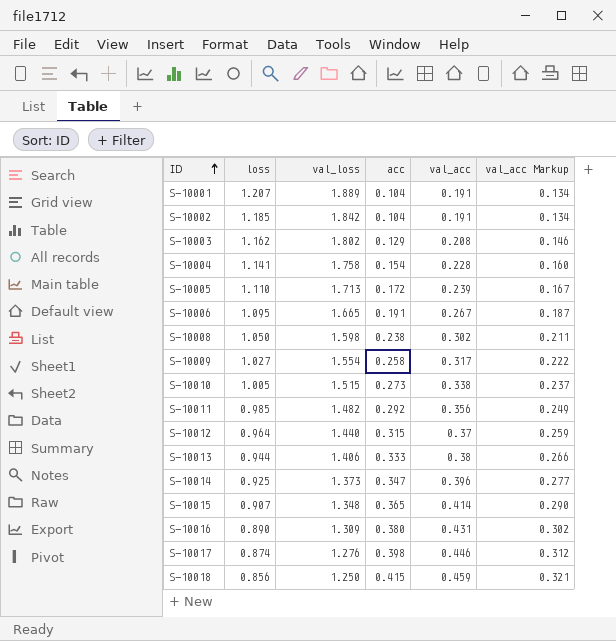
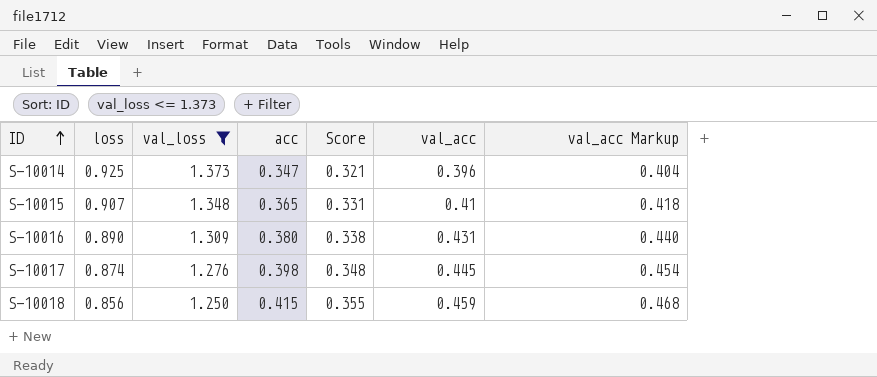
filter: none -> val_loss <= 1.373
column Score | formula: none -> [loss] * [acc]
column val_acc Markup | formula: [val_acc] * 0.7 -> [val_acc] * 1.02
S-10015 | val_acc: 0.414 -> 0.41
S-10017 | val_acc: 0.446 -> 0.445

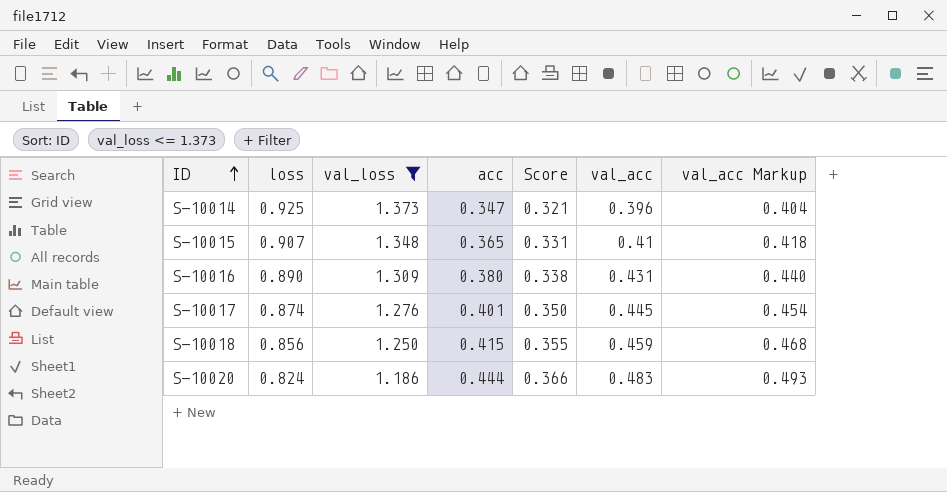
S-10017 | acc: 0.398 -> 0.401
S-10017 | Score: 0.348 -> 0.350
row S-10020: none -> 0.824 | 1.186 | 0.444 | 0.366 | 0.483 | 0.493

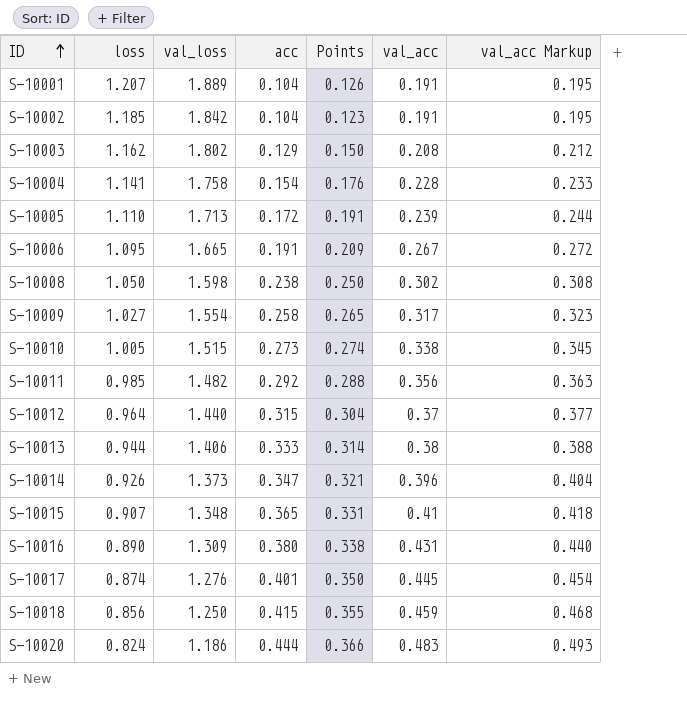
filter: val_loss <= 1.373 -> none
column name: Score -> Points
S-10014 | loss: 0.925 -> 0.926

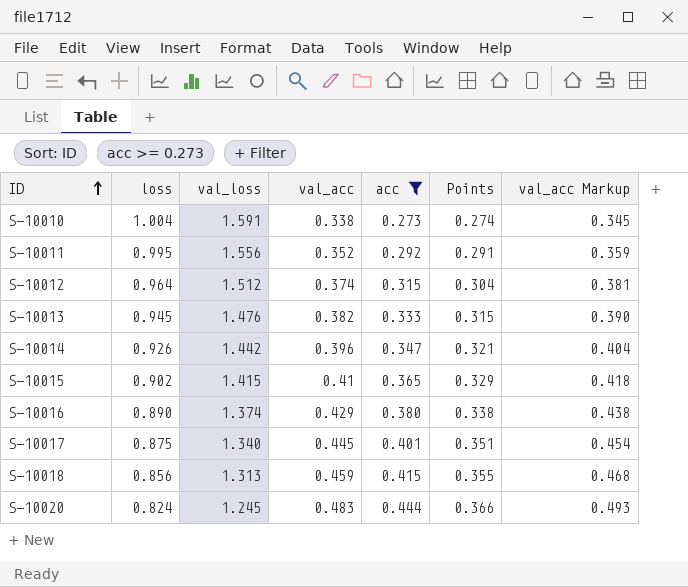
filter: none -> acc >= 0.273
column val_acc | position: 6 -> 4
S-10010 | loss: 1.005 -> 1.004
S-10010 | val_loss: 1.515 -> 1.591
S-10011 | loss: 0.985 -> 0.995
S-10011 | val_loss: 1.482 -> 1.556
S-10011 | val_acc: 0.356 -> 0.352
S-10011 | Points: 0.288 -> 0.291
S-10011 | val_acc Markup: 0.363 -> 0.359
S-10012 | val_loss: 1.440 -> 1.512
S-10012 | val_acc: 0.37 -> 0.374
S-10012 | val_acc Markup: 0.377 -> 0.381
S-10013 | loss: 0.944 -> 0.945
S-10013 | val_loss: 1.406 -> 1.476
S-10013 | val_acc: 0.38 -> 0.382
S-10013 | Points: 0.314 -> 0.315
S-10013 | val_acc Markup: 0.388 -> 0.390
S-10014 | val_loss: 1.373 -> 1.442
S-10015 | loss: 0.907 -> 0.902
S-10015 | val_loss: 1.348 -> 1.415
S-10015 | Points: 0.331 -> 0.329
S-10016 | val_loss: 1.309 -> 1.374
S-10016 | val_acc: 0.431 -> 0.429
S-10016 | val_acc Markup: 0.440 -> 0.438
S-10017 | loss: 0.874 -> 0.875
S-10017 | val_loss: 1.276 -> 1.340
S-10017 | Points: 0.350 -> 0.351
S-10018 | val_loss: 1.250 -> 1.313
S-10020 | val_loss: 1.186 -> 1.245

